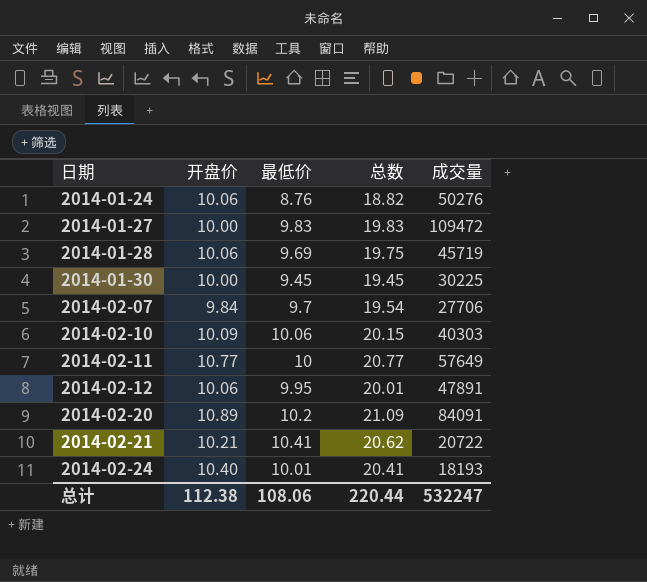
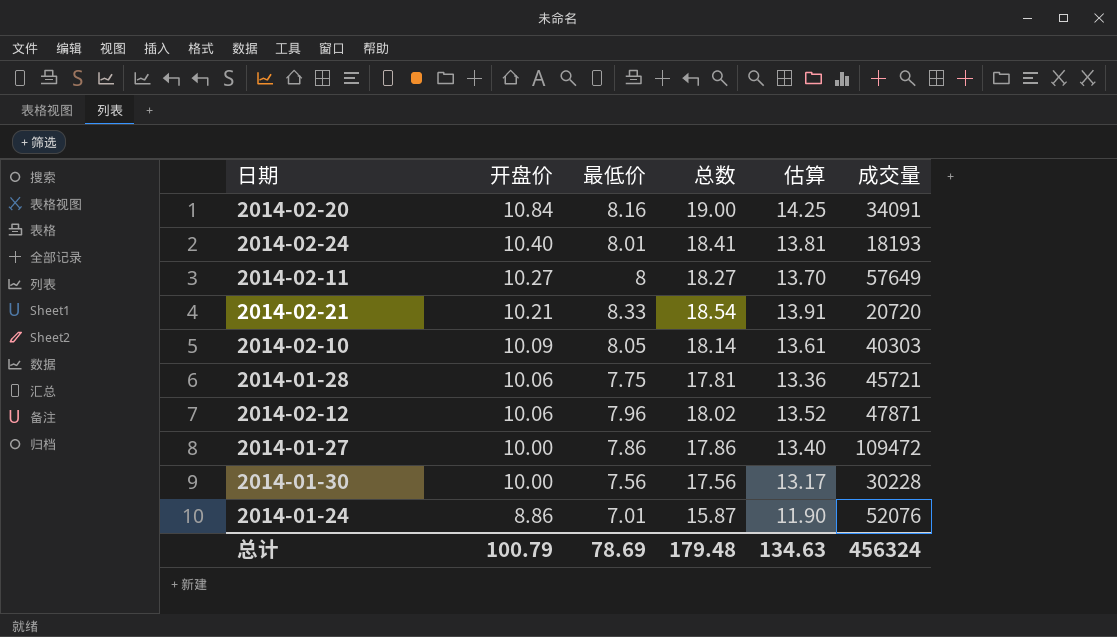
row order: 日期 ascending -> 开盘价 descending
column 估算 | formula: none -> [总数] * 0.75
row 2014-02-07: 9.84 | 9.7 | 19.54 | 27706 -> none
2014-02-20 | 开盘价: 10.89 -> 10.84
2014-02-20 | 最低价: 10.2 -> 8.16
2014-02-20 | 总数: 21.09 -> 19.00
2014-02-20 | 成交量: 84091 -> 34091
2014-02-24 | 最低价: 10.01 -> 8.01
2014-02-24 | 总数: 20.41 -> 18.41
2014-02-11 | 开盘价: 10.77 -> 10.27
2014-02-11 | 最低价: 10 -> 8
2014-02-11 | 总数: 20.77 -> 18.27
2014-02-21 | 最低价: 10.41 -> 8.33
2014-02-21 | 总数: 20.62 -> 18.54
2014-02-21 | 成交量: 20722 -> 20720
2014-02-10 | 最低价: 10.06 -> 8.05
2014-02-10 | 总数: 20.15 -> 18.14
2014-01-28 | 最低价: 9.69 -> 7.75
2014-01-28 | 总数: 19.75 -> 17.81
2014-01-28 | 成交量: 45719 -> 45721
2014-02-12 | 最低价: 9.95 -> 7.96
2014-02-12 | 总数: 20.01 -> 18.02
2014-02-12 | 成交量: 47891 -> 47871
2014-01-27 | 最低价: 9.83 -> 7.86
2014-01-27 | 总数: 19.83 -> 17.86
2014-01-30 | 最低价: 9.45 -> 7.56
2014-01-30 | 总数: 19.45 -> 17.56
2014-01-30 | 成交量: 30225 -> 30228
2014-01-24 | 开盘价: 10.06 -> 8.86
2014-01-24 | 最低价: 8.76 -> 7.01
2014-01-24 | 总数: 18.82 -> 15.87
2014-01-24 | 成交量: 50276 -> 52076
总计 | 开盘价: 112.38 -> 100.79
总计 | 最低价: 108.06 -> 78.69
总计 | 总数: 220.44 -> 179.48
总计 | 成交量: 532247 -> 456324

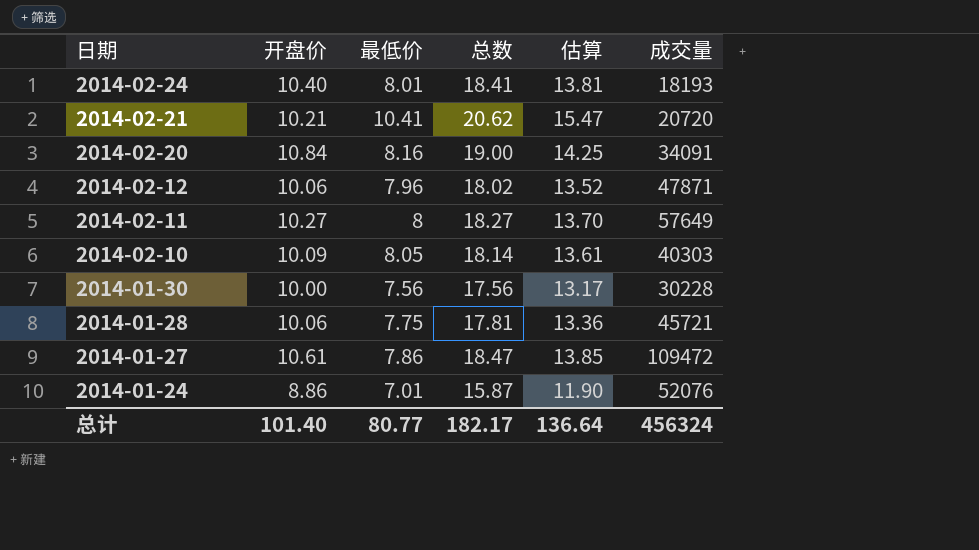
row order: 开盘价 descending -> 日期 descending
2014-02-21 | 最低价: 8.33 -> 10.41
2014-02-21 | 总数: 18.54 -> 20.62
2014-02-21 | 估算: 13.91 -> 15.47
2014-01-27 | 开盘价: 10.00 -> 10.61
2014-01-27 | 总数: 17.86 -> 18.47
2014-01-27 | 估算: 13.40 -> 13.85
总计 | 开盘价: 100.79 -> 101.40
总计 | 最低价: 78.69 -> 80.77
总计 | 总数: 179.48 -> 182.17
总计 | 估算: 134.63 -> 136.64

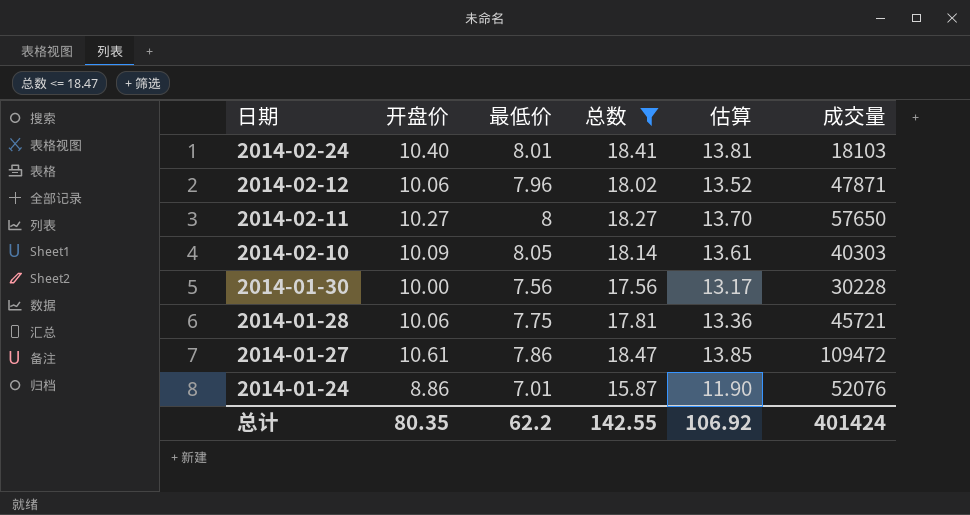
filter: none -> 总数 <= 18.47
2014-02-24 | 成交量: 18193 -> 18103
2014-02-11 | 成交量: 57649 -> 57650
总计 | 开盘价: 101.40 -> 80.35
总计 | 最低价: 80.77 -> 62.2
总计 | 总数: 182.17 -> 142.55
总计 | 估算: 136.64 -> 106.92
总计 | 成交量: 456324 -> 401424

